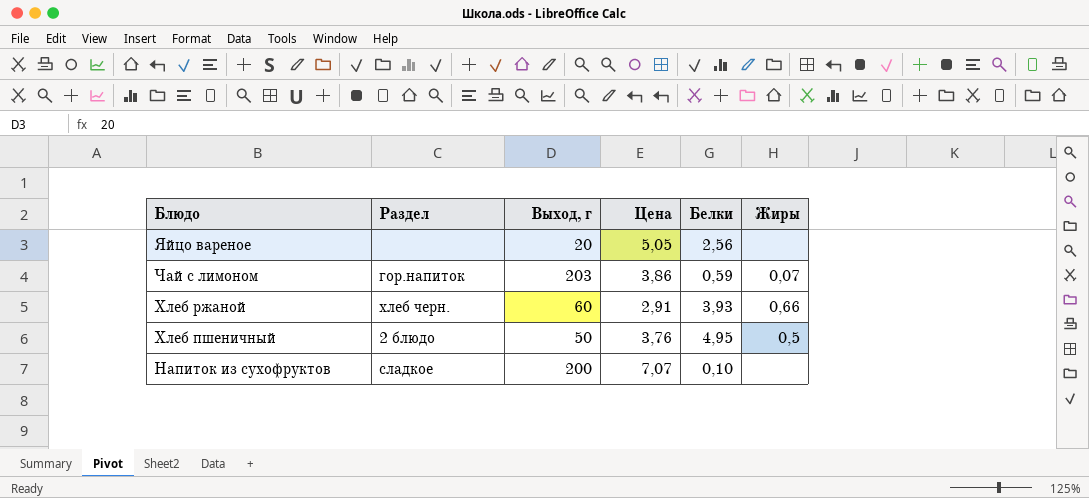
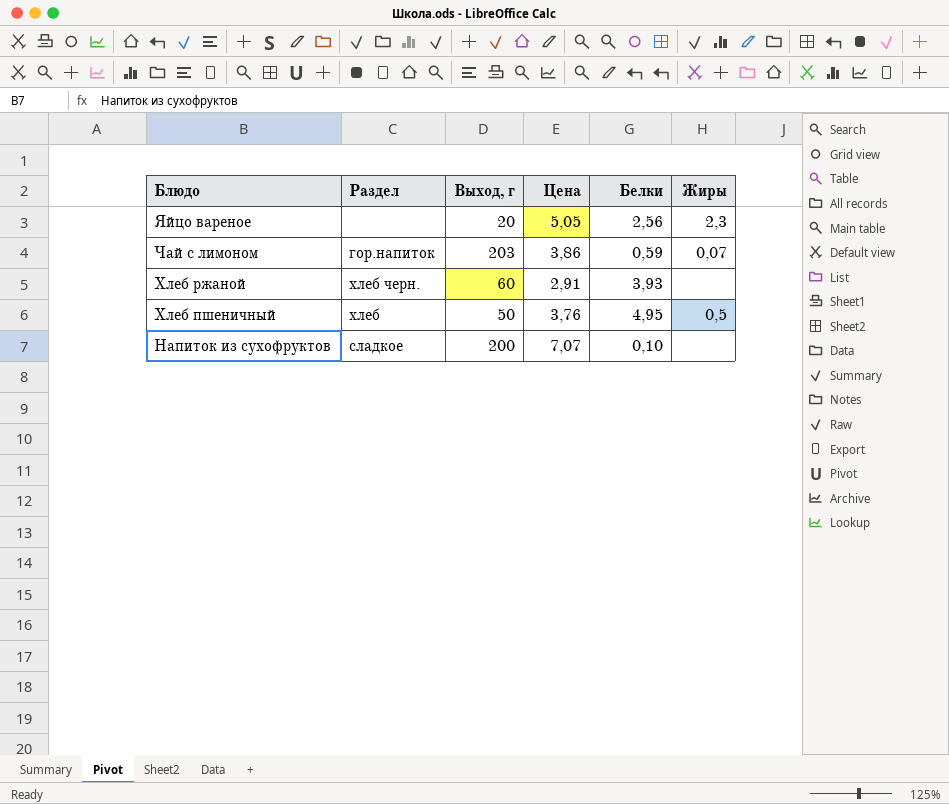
Яйцо вареное | Жиры: none -> 2,3
Хлеб ржаной | Жиры: 0,66 -> none
Хлеб пшеничный | Раздел: 2 блюдо -> хлеб

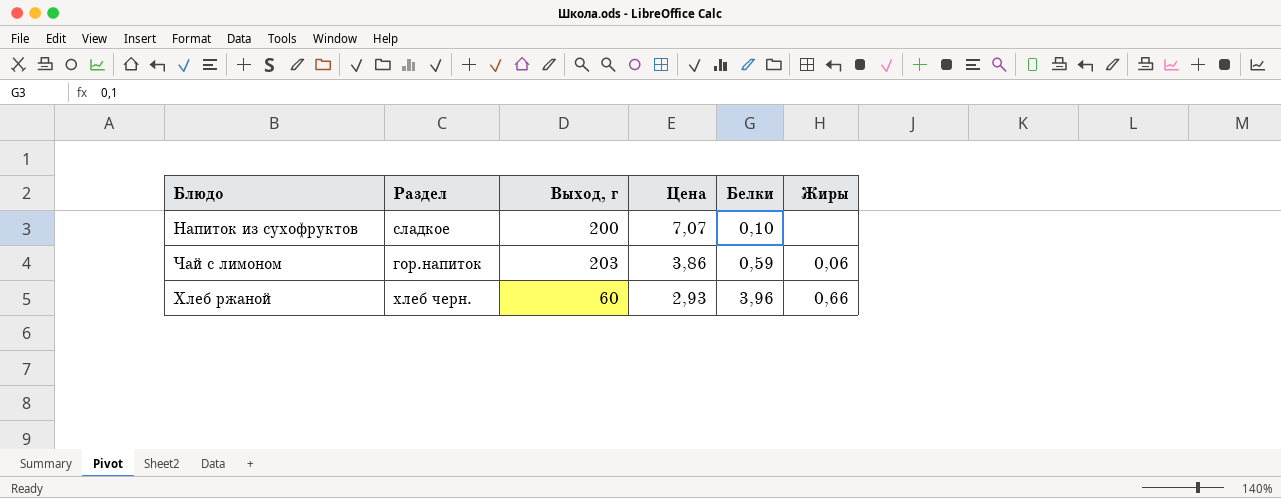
row order: Блюдо descending -> Цена descending
row Яйцо вареное: none | 20 | 5,05 | 2,56 | 2,3 -> none
row Хлеб пшеничный: хлеб | 50 | 3,76 | 4,95 | 0,5 -> none
Чай с лимоном | Жиры: 0,07 -> 0,06
Хлеб ржаной | Цена: 2,91 -> 2,93
Хлеб ржаной | Белки: 3,93 -> 3,96
Хлеб ржаной | Жиры: none -> 0,66

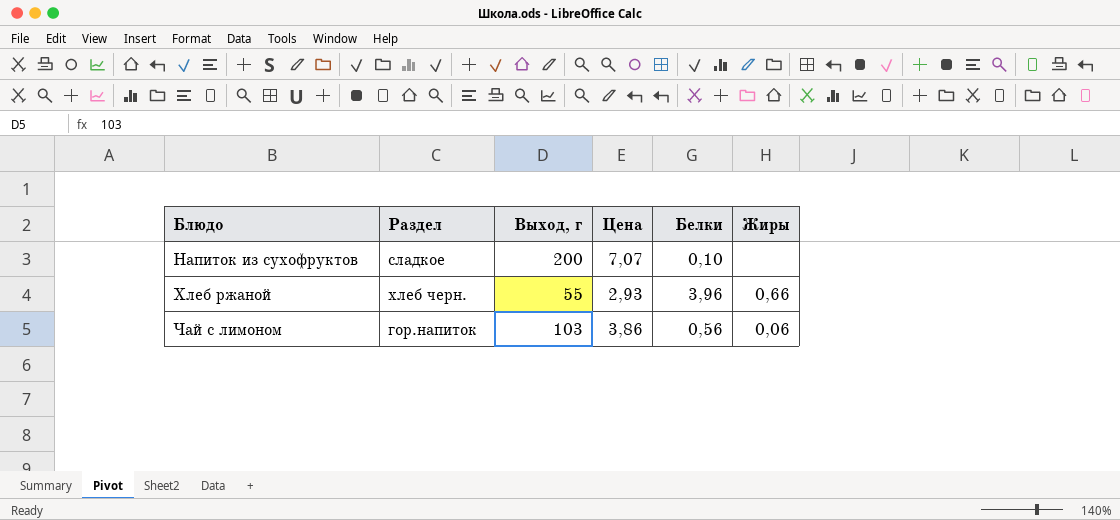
row order: Цена descending -> Блюдо ascending
Хлеб ржаной | Выход, г: 60 -> 55
Чай с лимоном | Выход, г: 203 -> 103
Чай с лимоном | Белки: 0,59 -> 0,56

